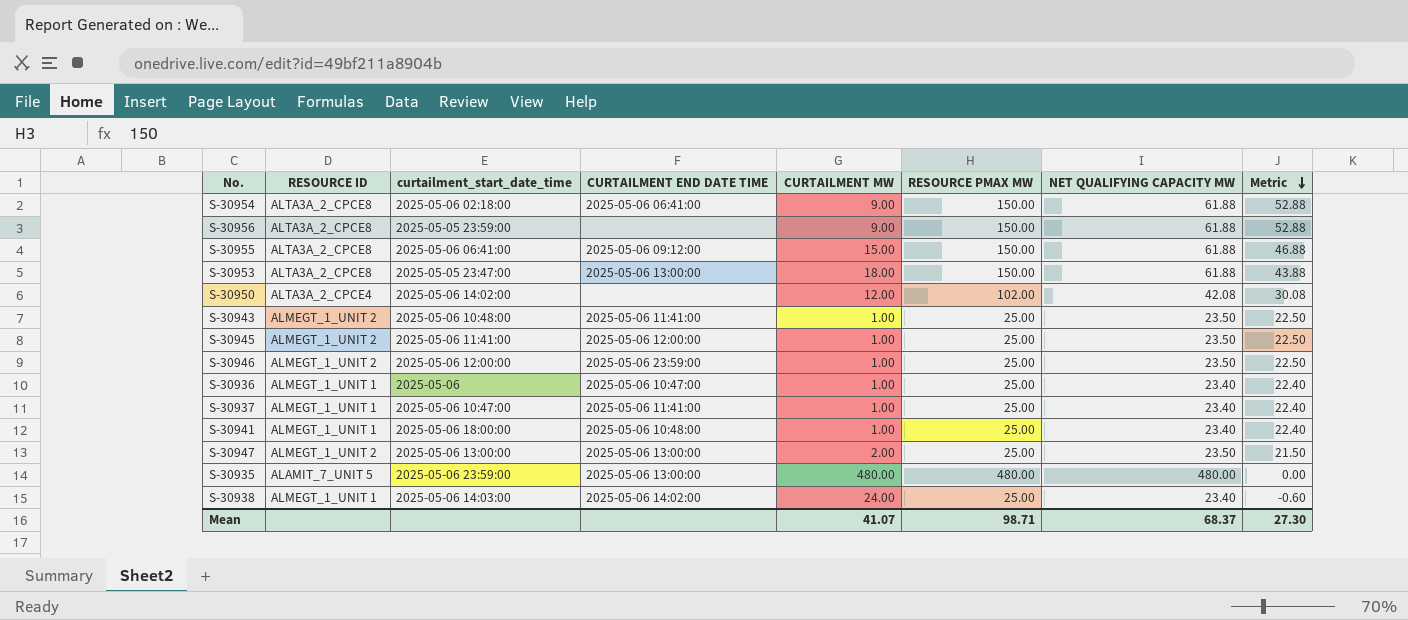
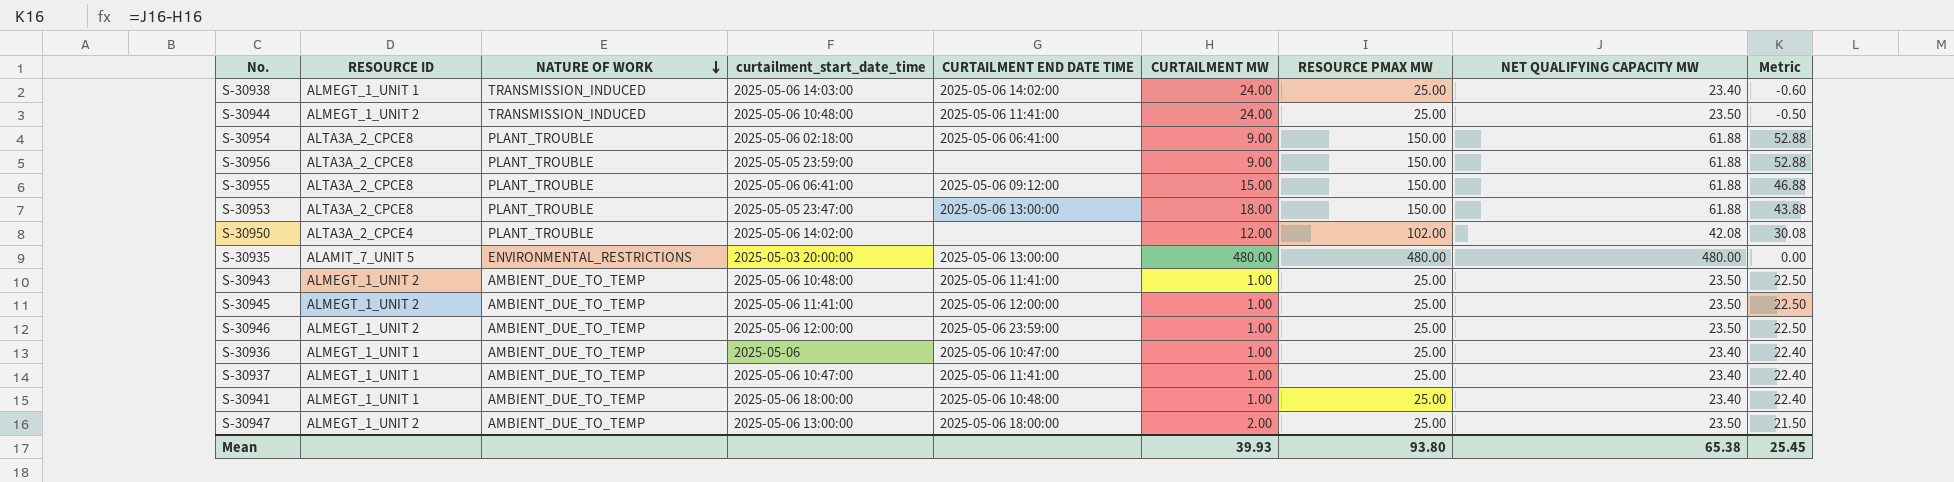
row order: Metric descending -> NATURE OF WORK descending
column NATURE OF WORK | position: none -> 3
row S-30944: none -> ALMEGT_1_UNIT 2 | TRANSMISSION_INDUCED | 2025-05-06 10:48:00 | 2025-05-06 11:41:00 | 24.00 | 25.00 | 23.50 | -0.50
S-30935 | curtailment_start_date_time: 2025-05-06 23:59:00 -> 2025-05-03 20:00:00
S-30947 | CURTAILMENT END DATE TIME: 2025-05-06 13:00:00 -> 2025-05-06 18:00:00
Mean | CURTAILMENT MW: 41.07 -> 39.93
Mean | RESOURCE PMAX MW: 98.71 -> 93.80
Mean | NET QUALIFYING CAPACITY MW: 68.37 -> 65.38
Mean | Metric: 27.30 -> 25.45

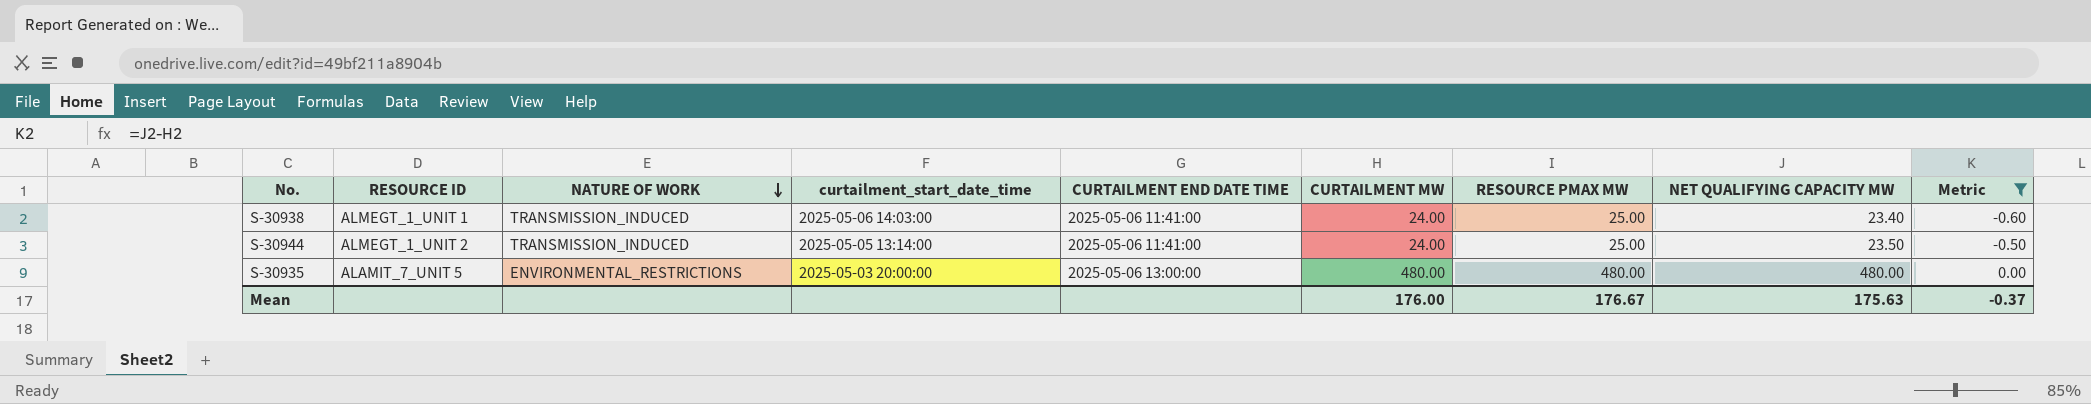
filter: none -> Metric <= 0.00
S-30938 | CURTAILMENT END DATE TIME: 2025-05-06 14:02:00 -> 2025-05-06 11:41:00
S-30944 | curtailment_start_date_time: 2025-05-06 10:48:00 -> 2025-05-05 13:14:00
Mean | CURTAILMENT MW: 39.93 -> 176.00
Mean | RESOURCE PMAX MW: 93.80 -> 176.67
Mean | NET QUALIFYING CAPACITY MW: 65.38 -> 175.63
Mean | Metric: 25.45 -> -0.37

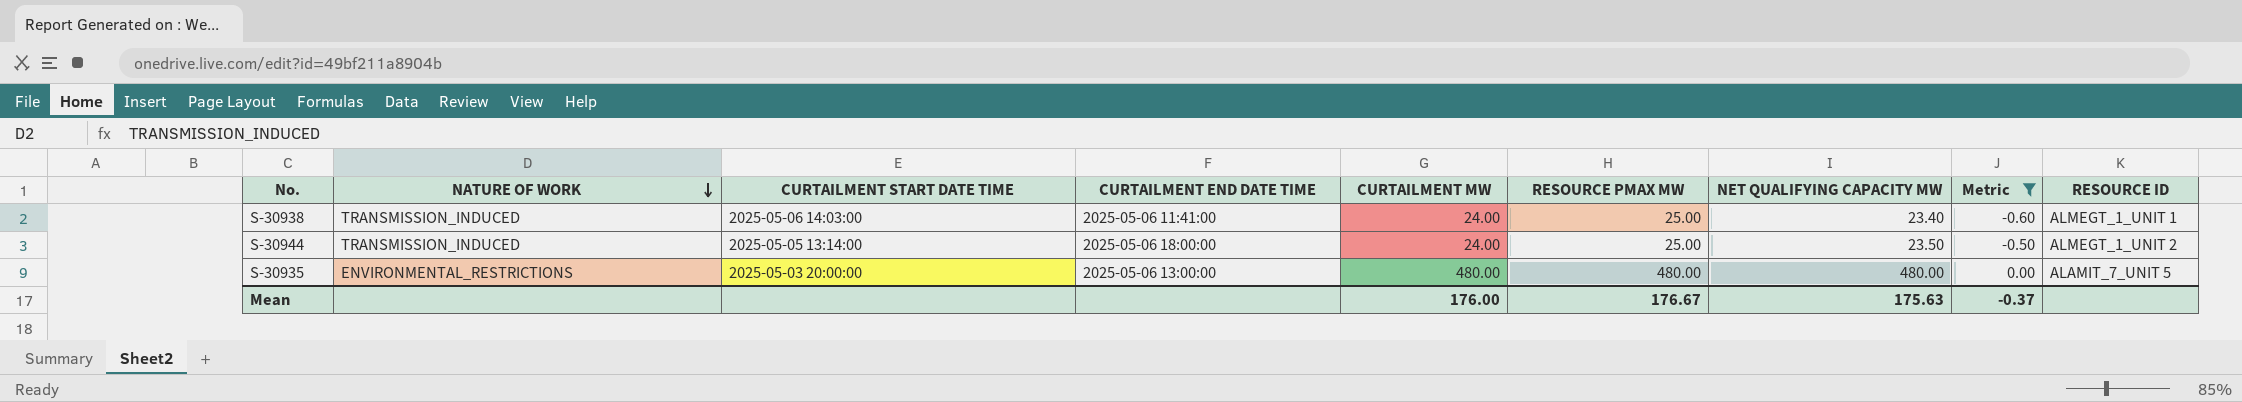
column name: curtailment_start_date_time -> CURTAILMENT START DATE TIME
column RESOURCE ID | position: 2 -> 9
S-30944 | CURTAILMENT END DATE TIME: 2025-05-06 11:41:00 -> 2025-05-06 18:00:00

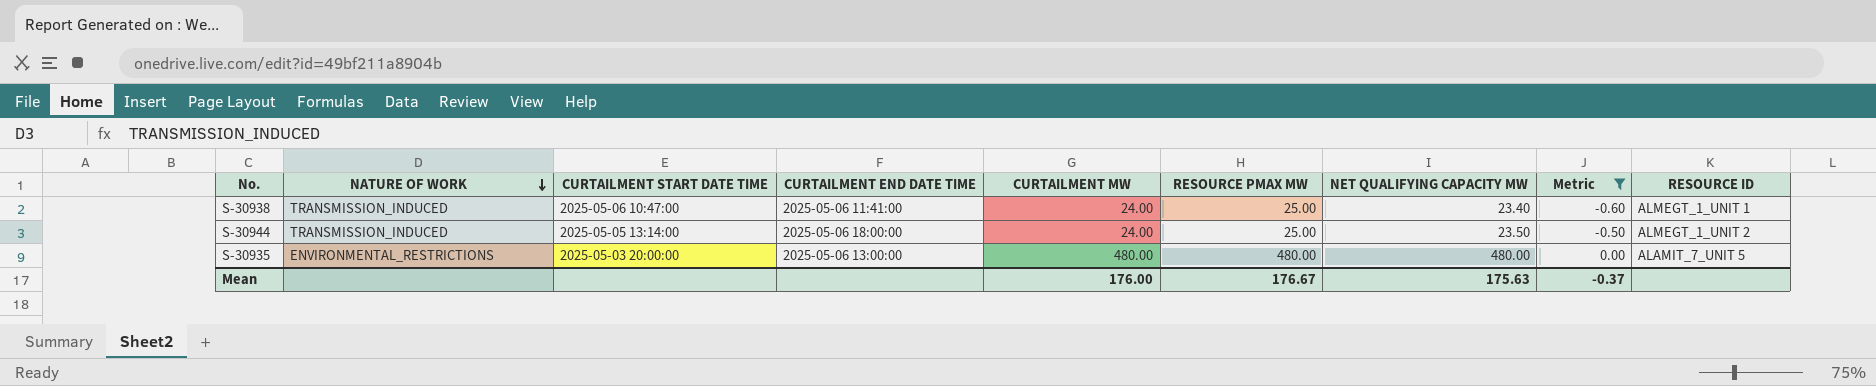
S-30938 | CURTAILMENT START DATE TIME: 2025-05-06 14:03:00 -> 2025-05-06 10:47:00

